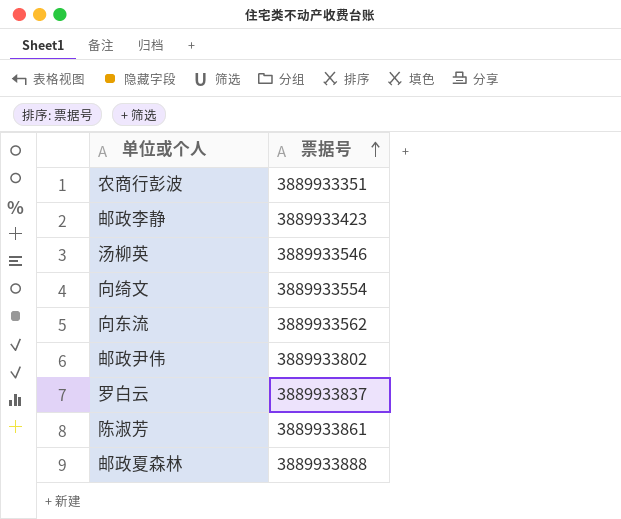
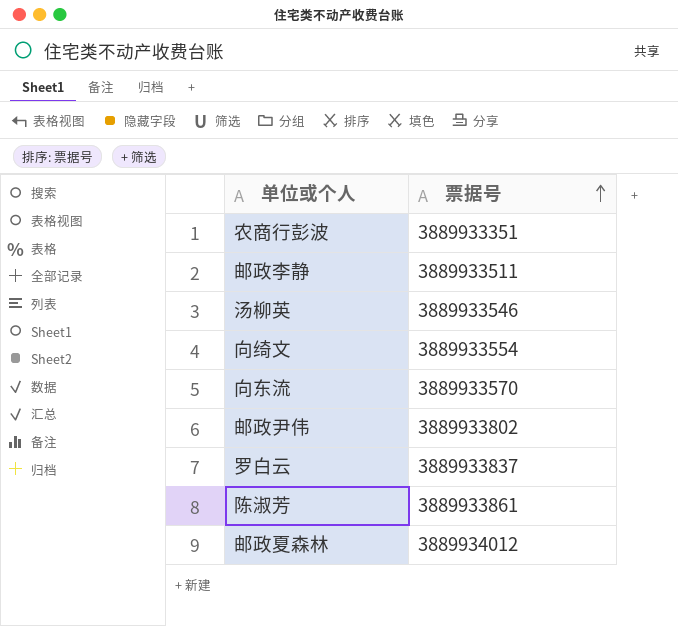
邮政李静 | 票据号: 3889933423 -> 3889933511
向东流 | 票据号: 3889933562 -> 3889933570
邮政夏森林 | 票据号: 3889933888 -> 3889934012

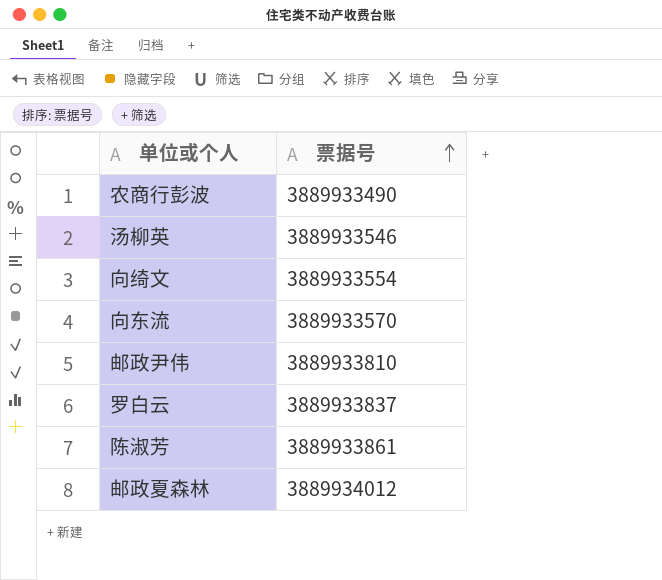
row 邮政李静: 3889933511 -> none
农商行彭波 | 票据号: 3889933351 -> 3889933490
邮政尹伟 | 票据号: 3889933802 -> 3889933810

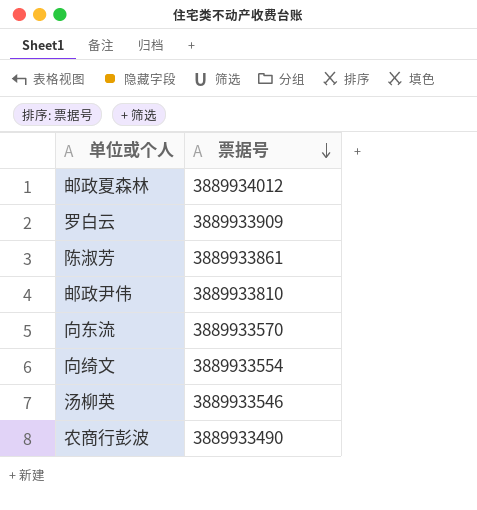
row order: 票据号 ascending -> 票据号 descending
罗白云 | 票据号: 3889933837 -> 3889933909

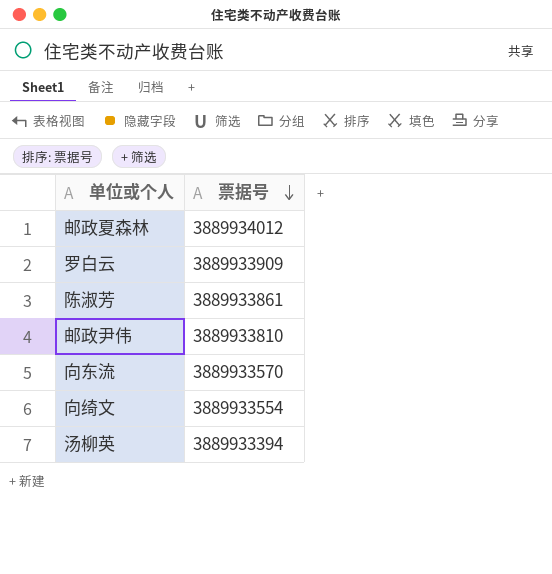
row 农商行彭波: 3889933490 -> none
汤柳英 | 票据号: 3889933546 -> 3889933394

